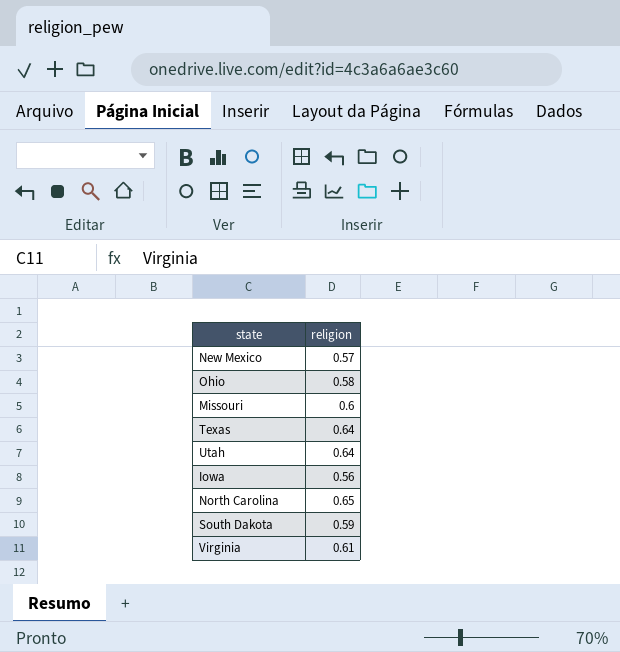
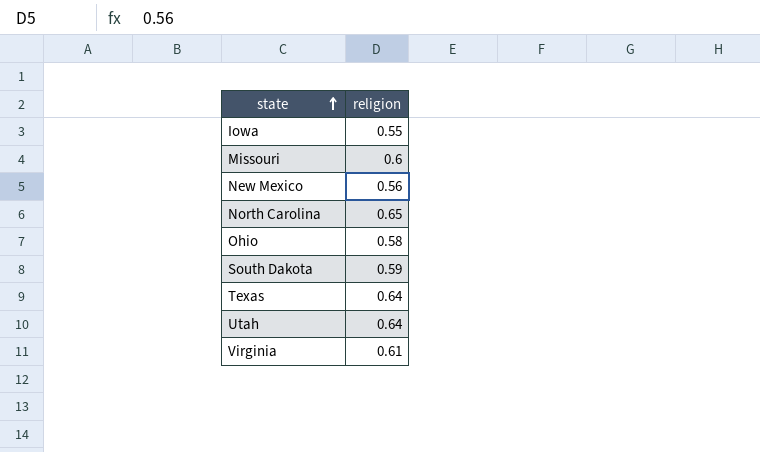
row order: none -> state ascending
Iowa | religion: 0.56 -> 0.55
New Mexico | religion: 0.57 -> 0.56

